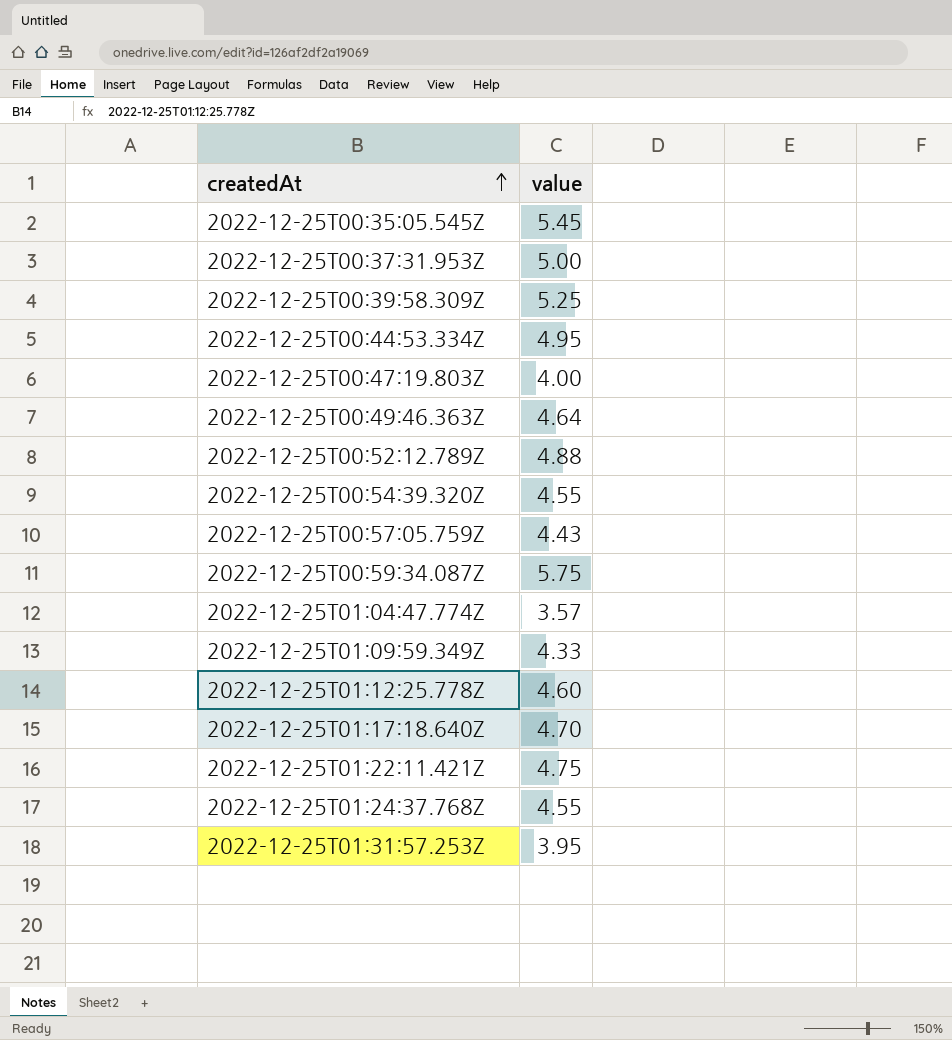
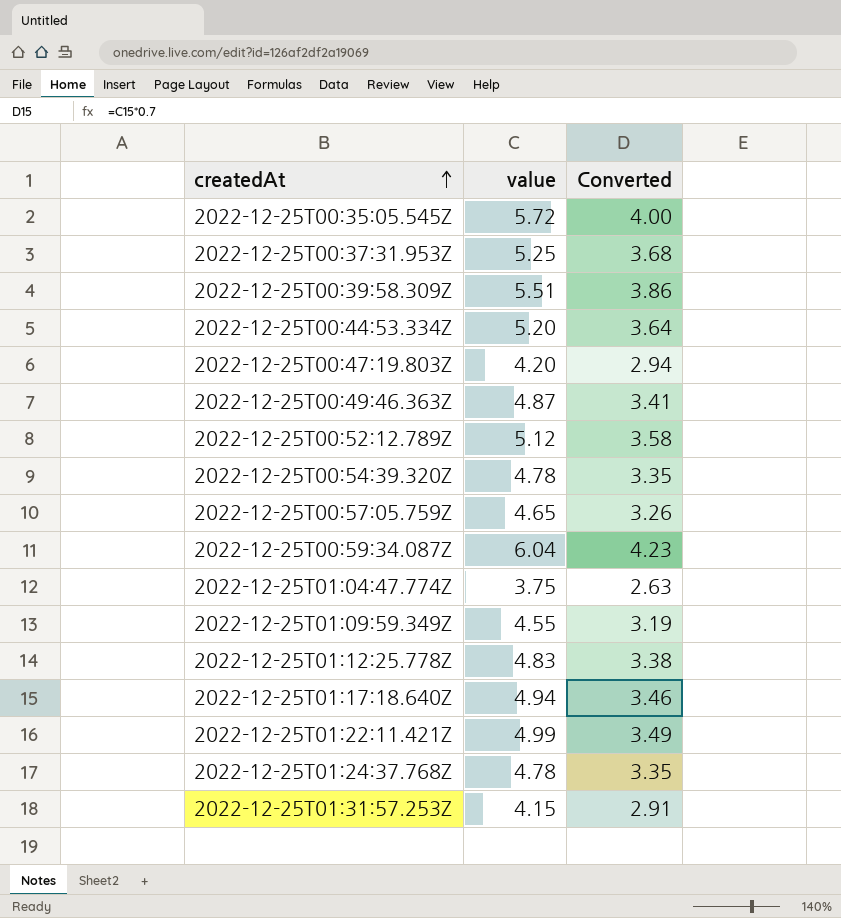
column Converted | formula: none -> [value] * 0.7
2022-12-25T00:35:05.545Z | value: 5.45 -> 5.72
2022-12-25T00:37:31.953Z | value: 5.00 -> 5.25
2022-12-25T00:39:58.309Z | value: 5.25 -> 5.51
2022-12-25T00:44:53.334Z | value: 4.95 -> 5.20
2022-12-25T00:47:19.803Z | value: 4.00 -> 4.20
2022-12-25T00:49:46.363Z | value: 4.64 -> 4.87
2022-12-25T00:52:12.789Z | value: 4.88 -> 5.12
2022-12-25T00:54:39.320Z | value: 4.55 -> 4.78
2022-12-25T00:57:05.759Z | value: 4.43 -> 4.65
2022-12-25T00:59:34.087Z | value: 5.75 -> 6.04
2022-12-25T01:04:47.774Z | value: 3.57 -> 3.75
2022-12-25T01:09:59.349Z | value: 4.33 -> 4.55
2022-12-25T01:12:25.778Z | value: 4.60 -> 4.83
2022-12-25T01:17:18.640Z | value: 4.70 -> 4.94
2022-12-25T01:22:11.421Z | value: 4.75 -> 4.99
2022-12-25T01:24:37.768Z | value: 4.55 -> 4.78
2022-12-25T01:31:57.253Z | value: 3.95 -> 4.15

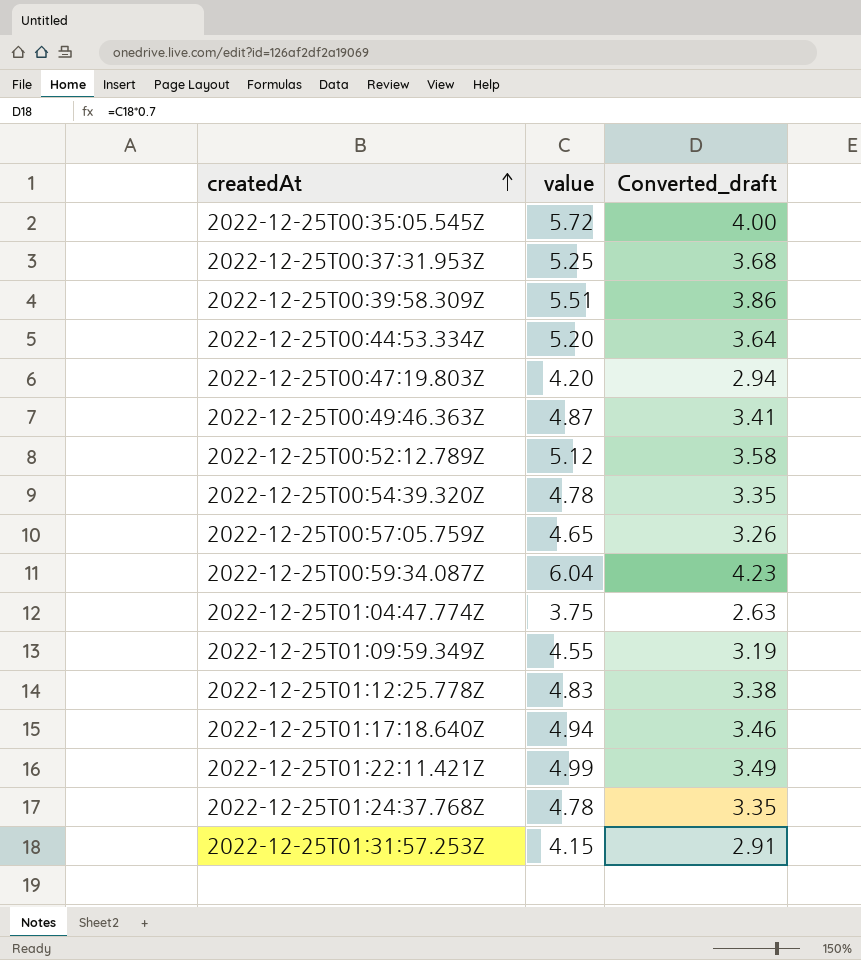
column name: Converted -> Converted_draft

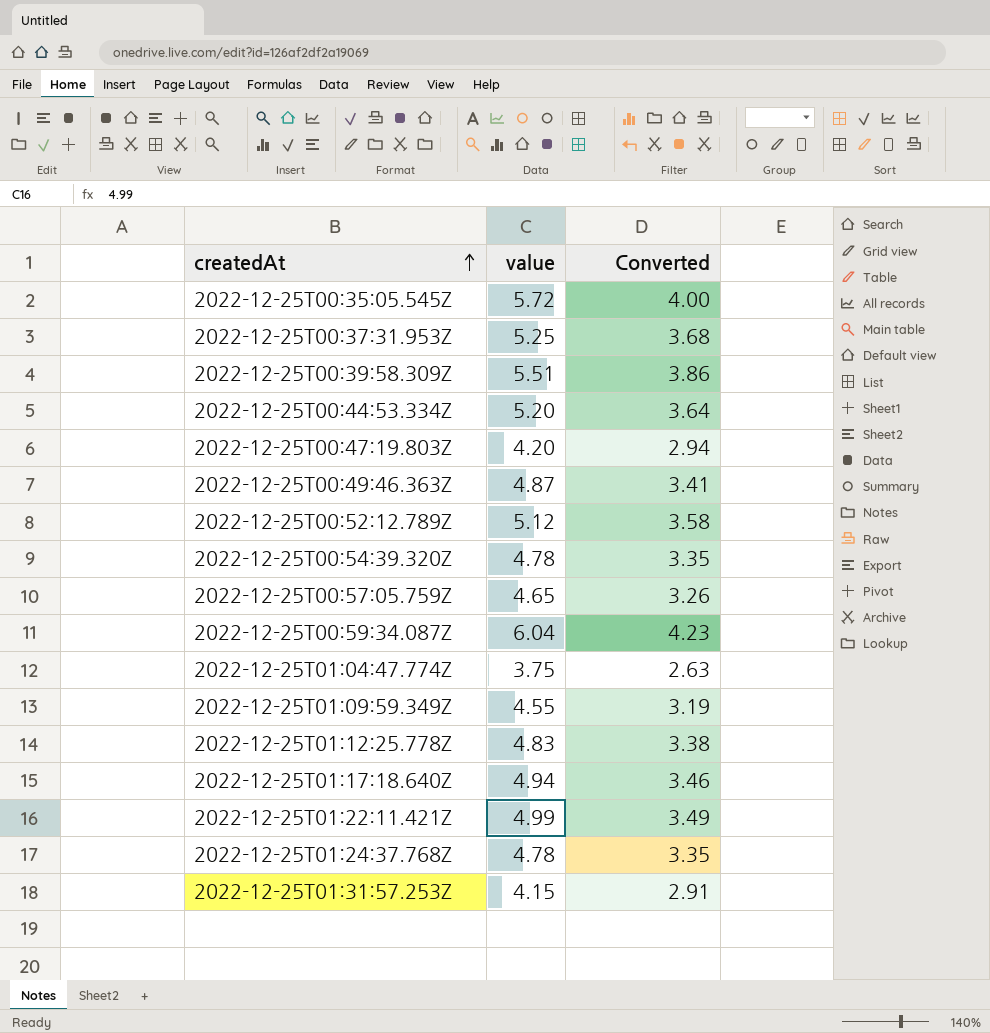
column name: Converted_draft -> Converted

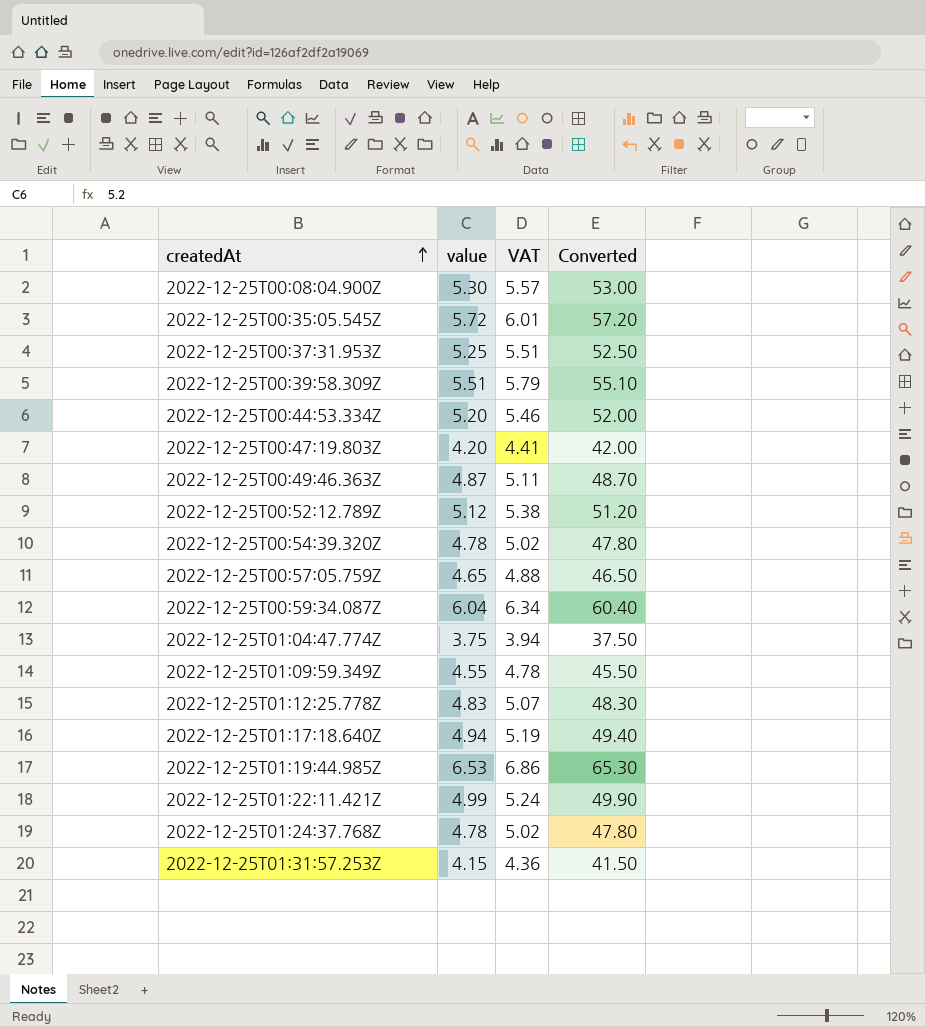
column VAT | formula: none -> [value] * 1.05
column Converted | formula: [value] * 0.7 -> [value] * 10
row 2022-12-25T00:08:04.900Z: none -> 5.30 | 5.57 | 53.00
row 2022-12-25T01:19:44.985Z: none -> 6.53 | 6.86 | 65.30

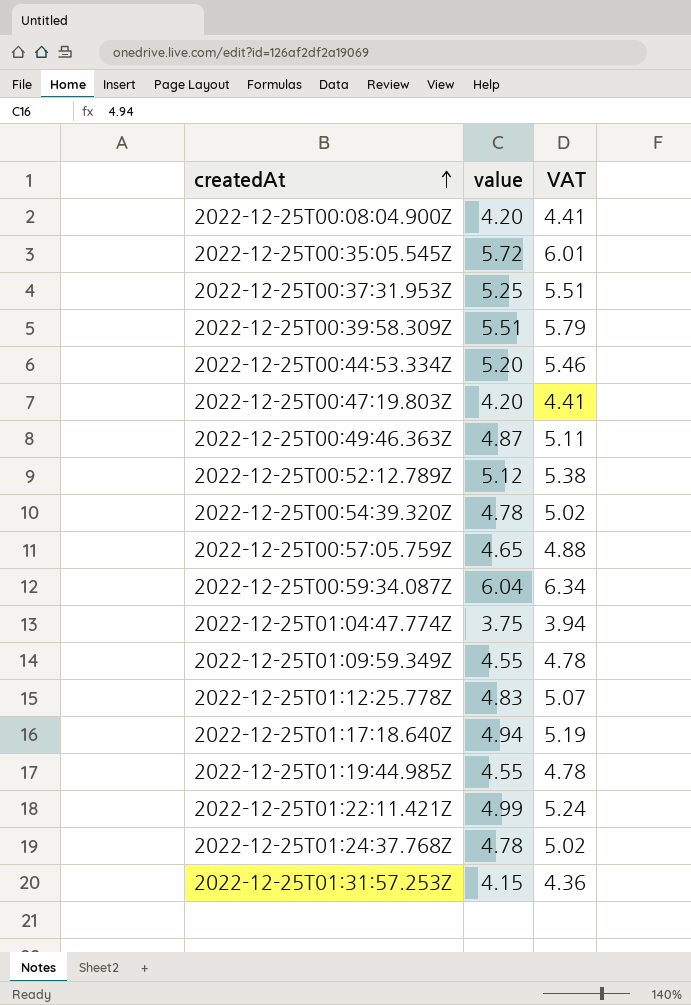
column Converted | formula: [value] * 10 -> none
2022-12-25T00:08:04.900Z | value: 5.30 -> 4.20
2022-12-25T00:08:04.900Z | VAT: 5.57 -> 4.41
2022-12-25T01:19:44.985Z | value: 6.53 -> 4.55
2022-12-25T01:19:44.985Z | VAT: 6.86 -> 4.78

